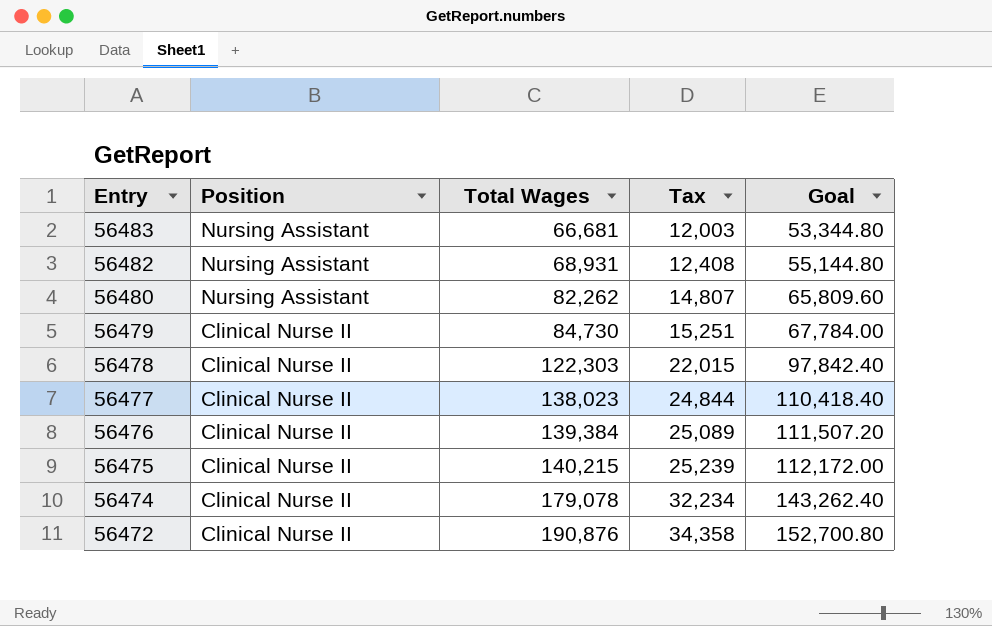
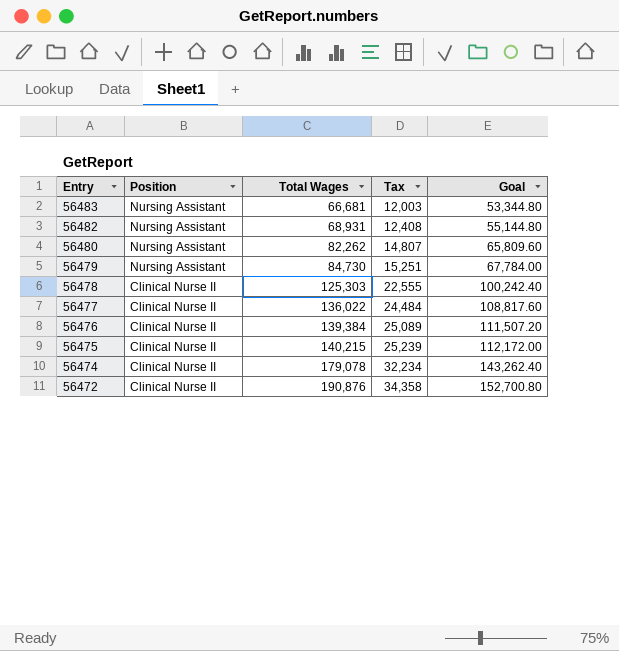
56479 | Position: Clinical Nurse II -> Nursing Assistant
56478 | Total Wages: 122,303 -> 125,303
56478 | Tax: 22,015 -> 22,555
56478 | Goal: 97,842.40 -> 100,242.40
56477 | Total Wages: 138,023 -> 136,022
56477 | Tax: 24,844 -> 24,484
56477 | Goal: 110,418.40 -> 108,817.60

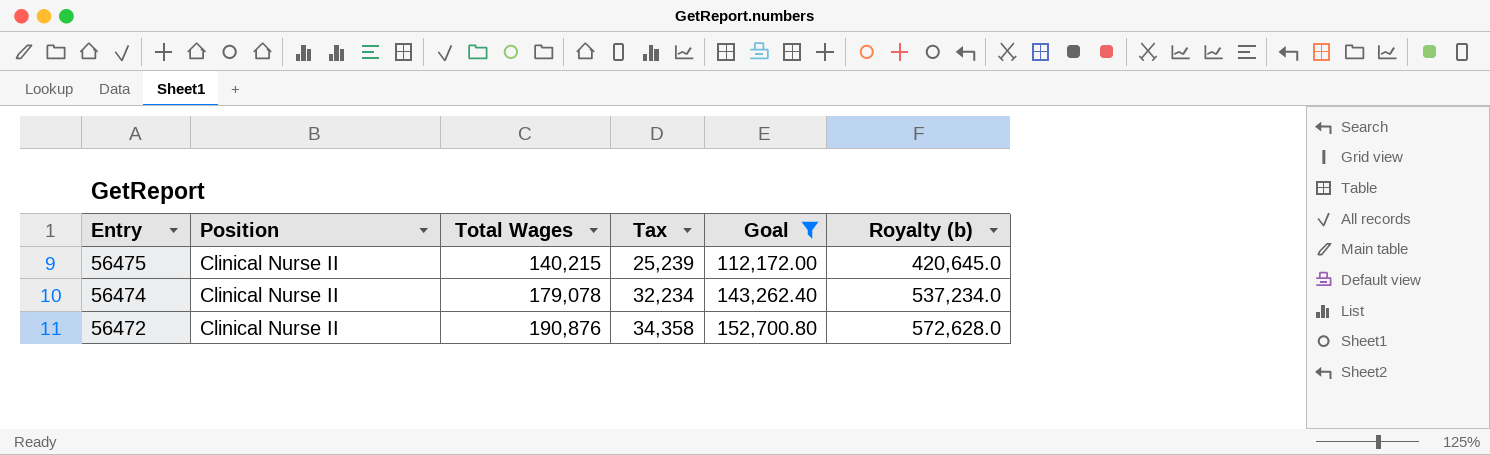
filter: none -> Goal >= 112,172.00
column Royalty (b) | formula: none -> [Total Wages] * 3

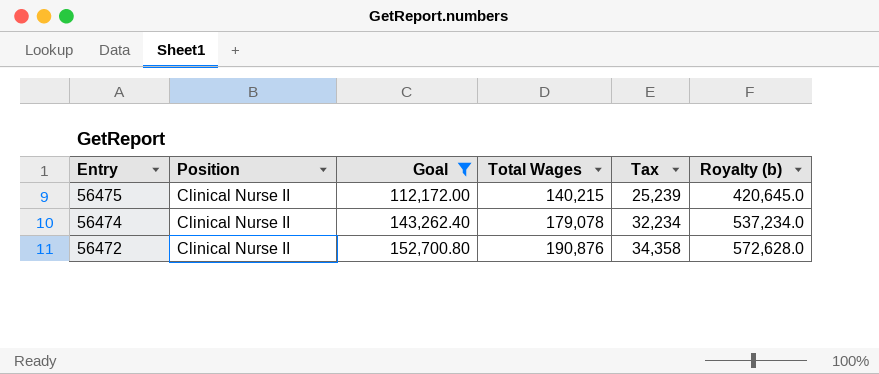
column Goal | position: 5 -> 3

